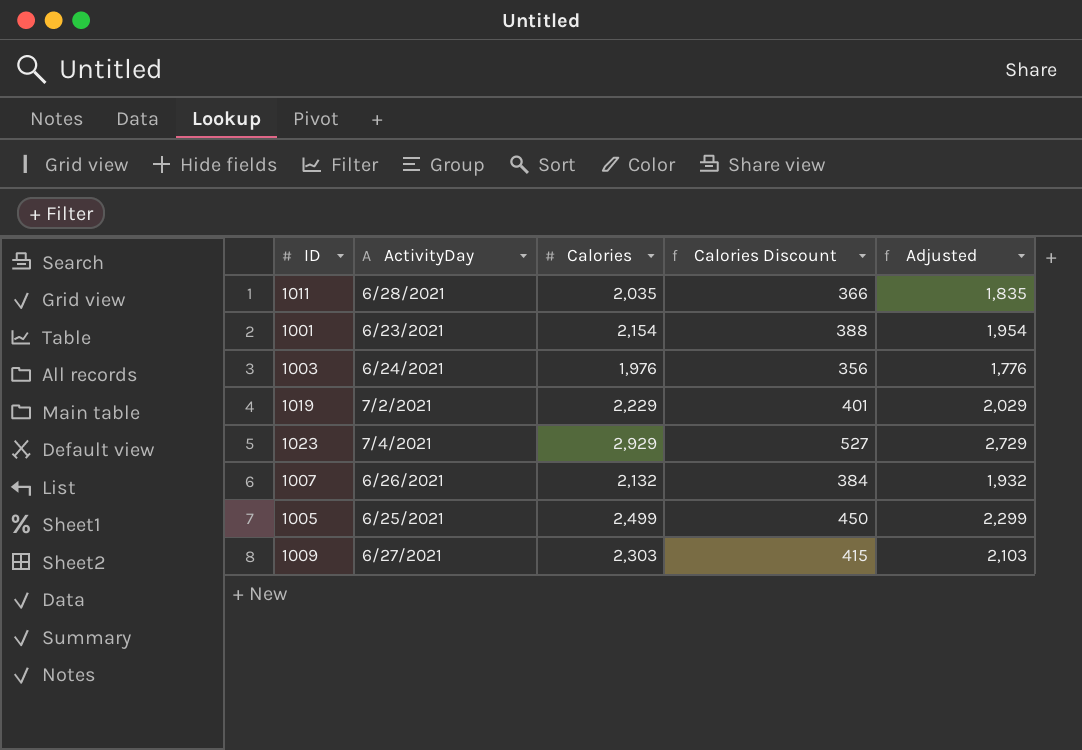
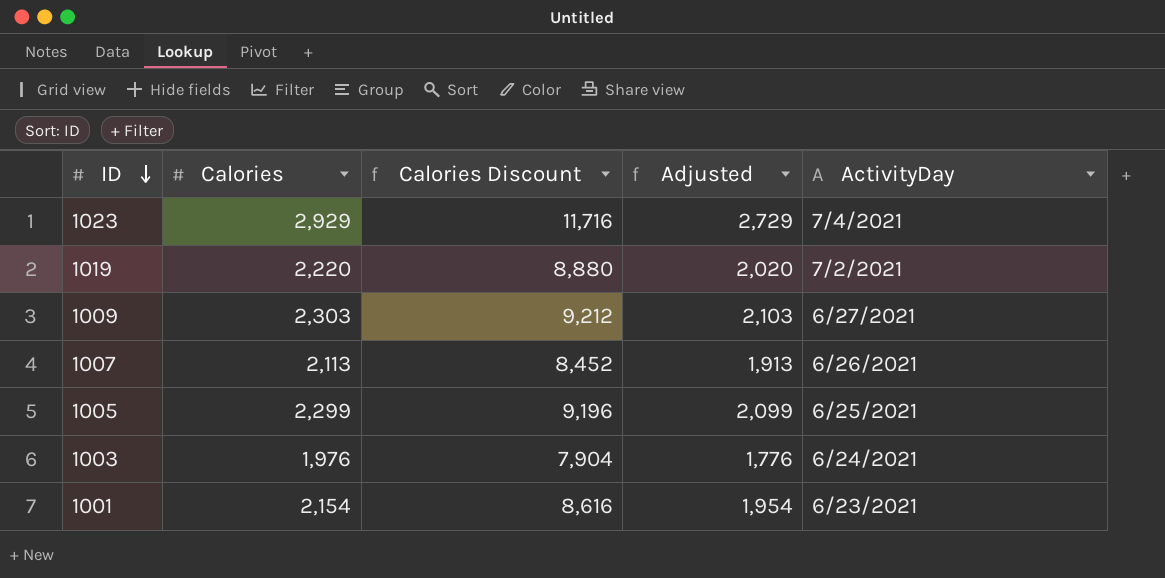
row order: none -> ID descending
column Calories Discount | formula: [Calories] * 0.18 -> [Calories] * 4
column ActivityDay | position: 2 -> 5
row 1011: 6/28/2021 | 2,035 | 366 | 1,835 -> none
1019 | Calories: 2,229 -> 2,220
1019 | Adjusted: 2,029 -> 2,020
1007 | Calories: 2,132 -> 2,113
1007 | Adjusted: 1,932 -> 1,913
1005 | Calories: 2,499 -> 2,299
1005 | Adjusted: 2,299 -> 2,099

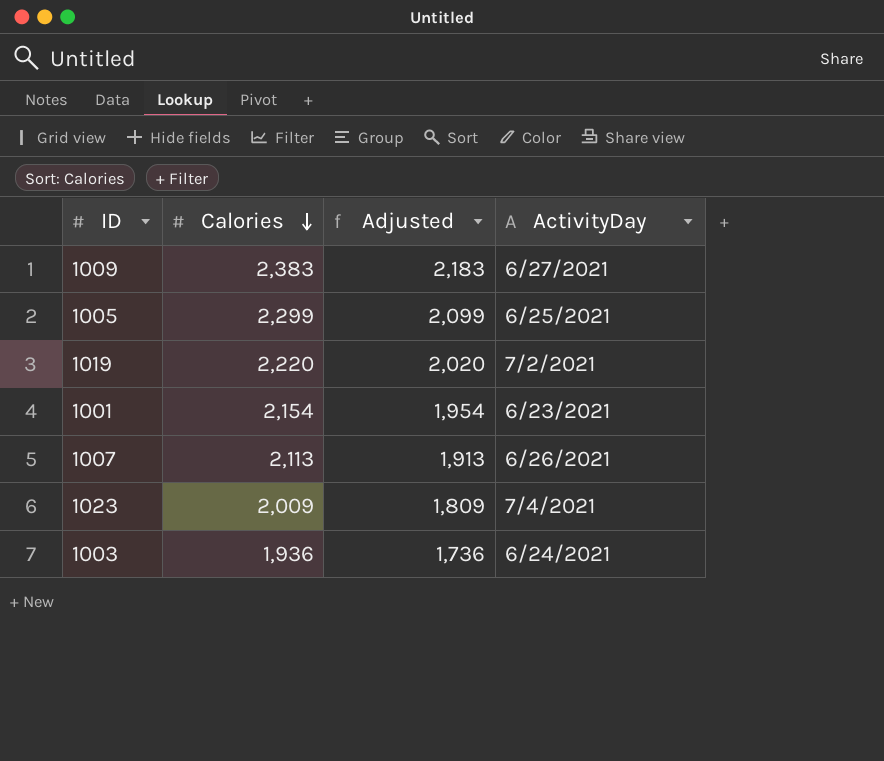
row order: ID descending -> Calories descending
column Calories Discount | formula: [Calories] * 4 -> none
1009 | Calories: 2,303 -> 2,383
1009 | Adjusted: 2,103 -> 2,183
1023 | Calories: 2,929 -> 2,009
1023 | Adjusted: 2,729 -> 1,809
1003 | Calories: 1,976 -> 1,936
1003 | Adjusted: 1,776 -> 1,736

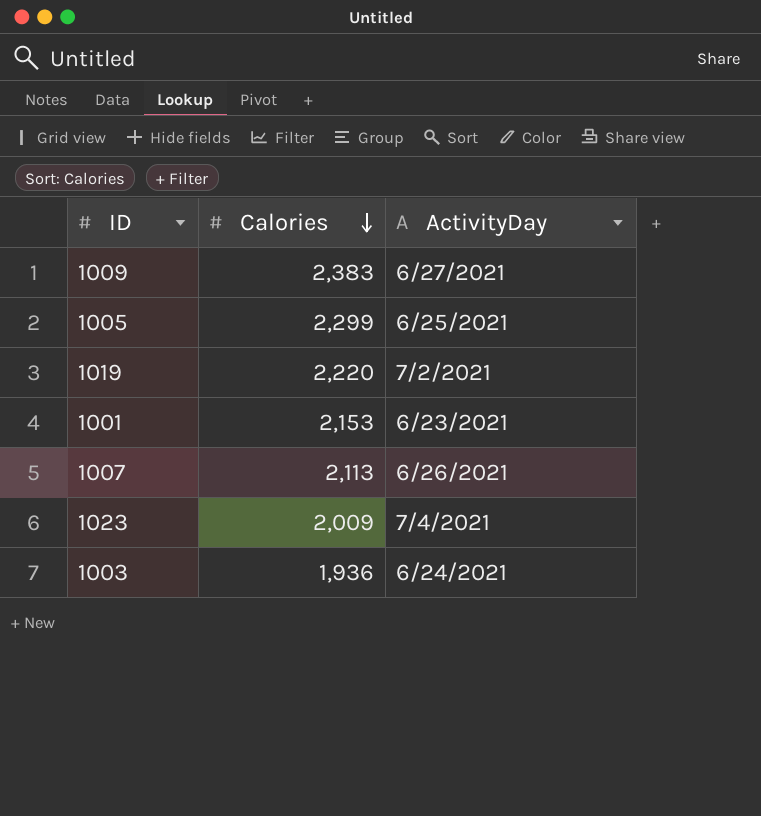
column Adjusted | formula: [Calories] - 200 -> none
1001 | Calories: 2,154 -> 2,153

